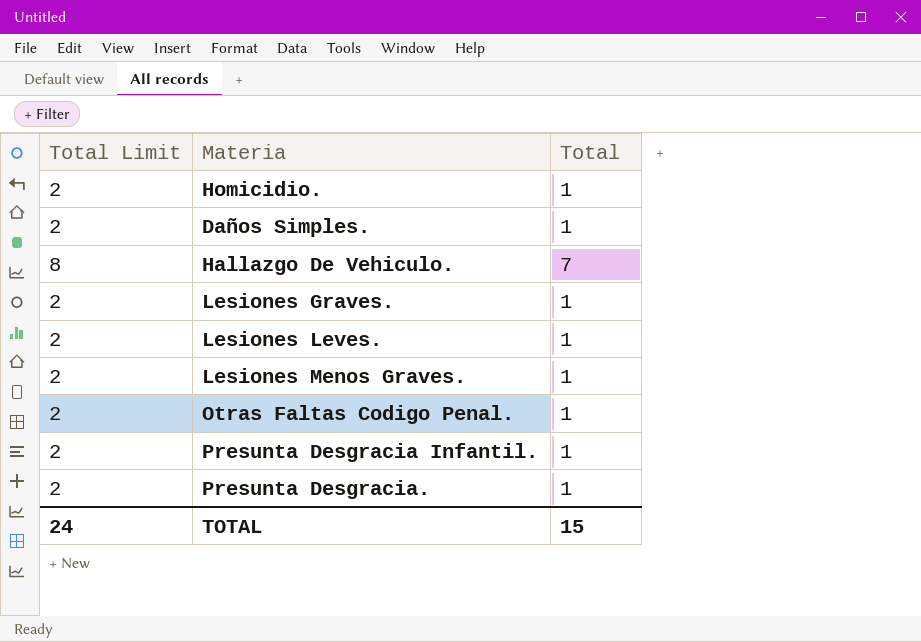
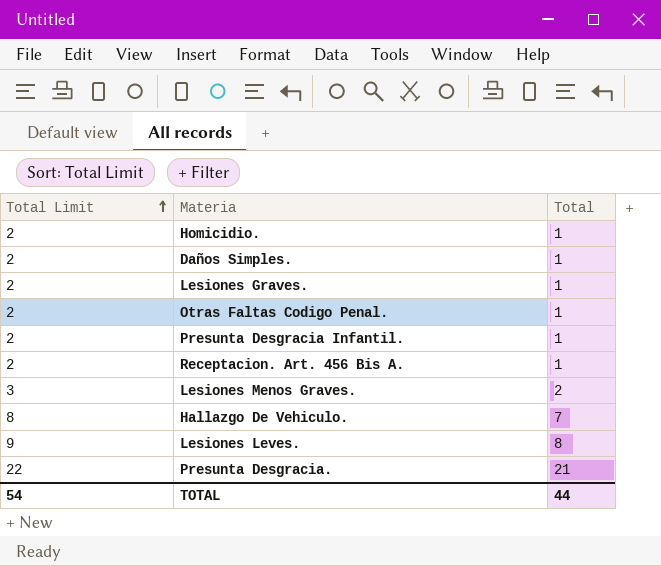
row order: none -> Total Limit ascending
row Receptacion. Art. 456 Bis A.: none -> 2 | 1
Lesiones Menos Graves. | Total Limit: 2 -> 3
Lesiones Menos Graves. | Total: 1 -> 2
Lesiones Leves. | Total Limit: 2 -> 9
Lesiones Leves. | Total: 1 -> 8
Presunta Desgracia. | Total Limit: 2 -> 22
Presunta Desgracia. | Total: 1 -> 21
TOTAL | Total Limit: 24 -> 54
TOTAL | Total: 15 -> 44

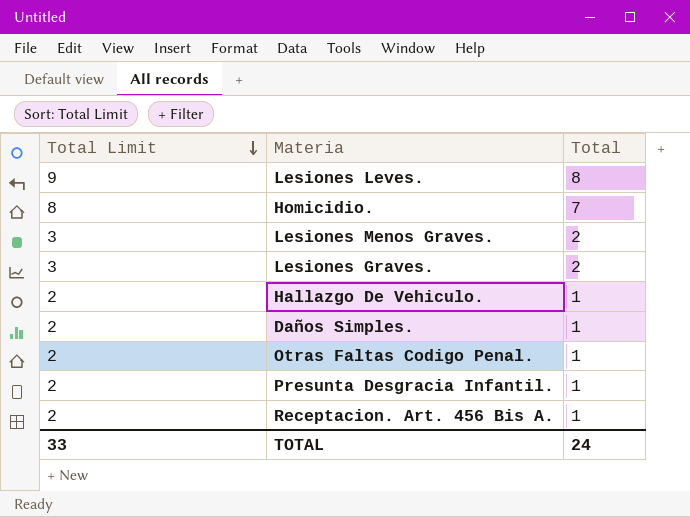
row order: Total Limit ascending -> Total Limit descending
row Presunta Desgracia.: 22 | 21 -> none
Homicidio. | Total Limit: 2 -> 8
Homicidio. | Total: 1 -> 7
Lesiones Graves. | Total Limit: 2 -> 3
Lesiones Graves. | Total: 1 -> 2
Hallazgo De Vehiculo. | Total Limit: 8 -> 2
Hallazgo De Vehiculo. | Total: 7 -> 1
TOTAL | Total Limit: 54 -> 33
TOTAL | Total: 44 -> 24

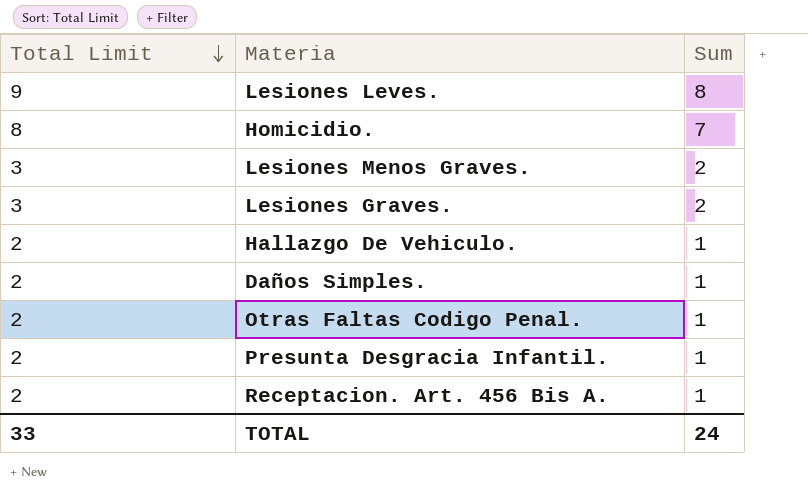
column name: Total -> Sum

